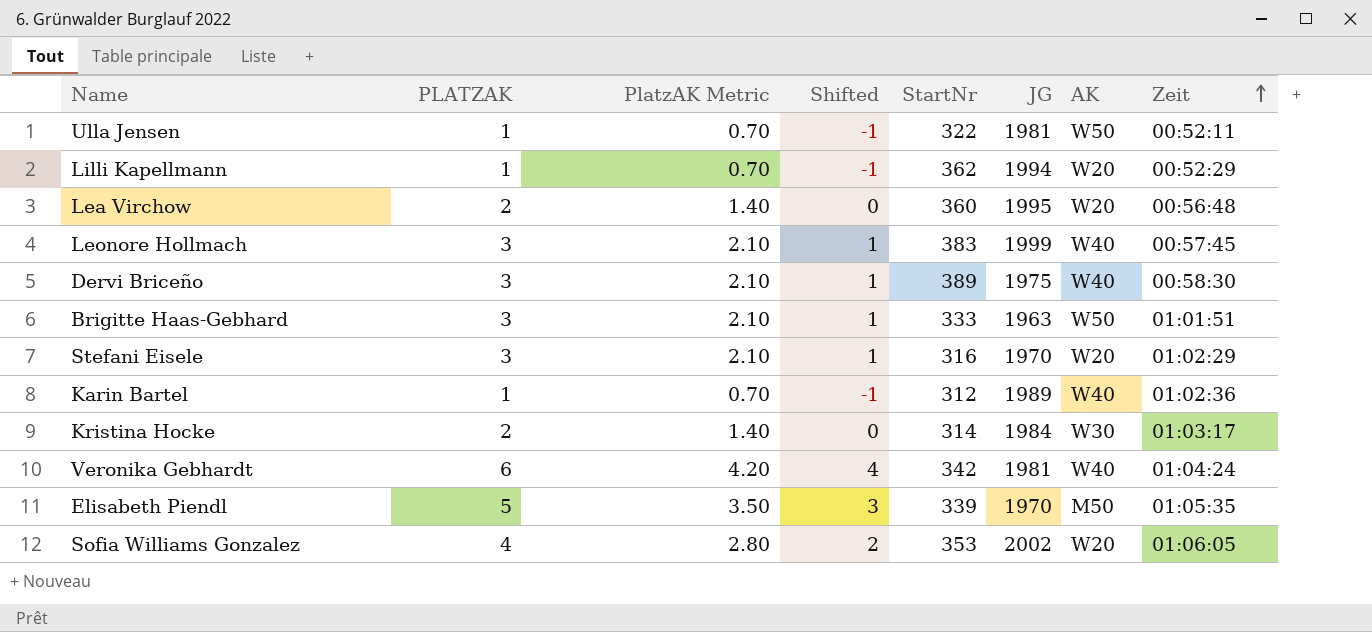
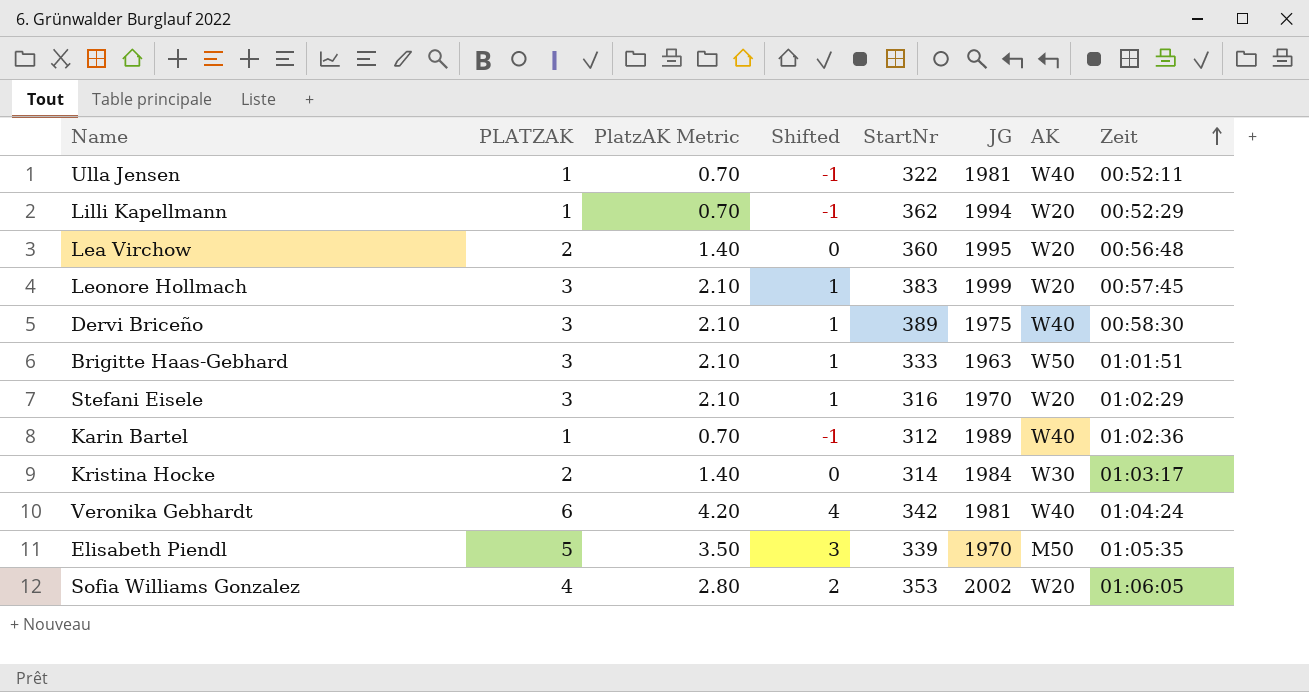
Ulla Jensen | AK: W50 -> W40
Leonore Hollmach | AK: W40 -> W20

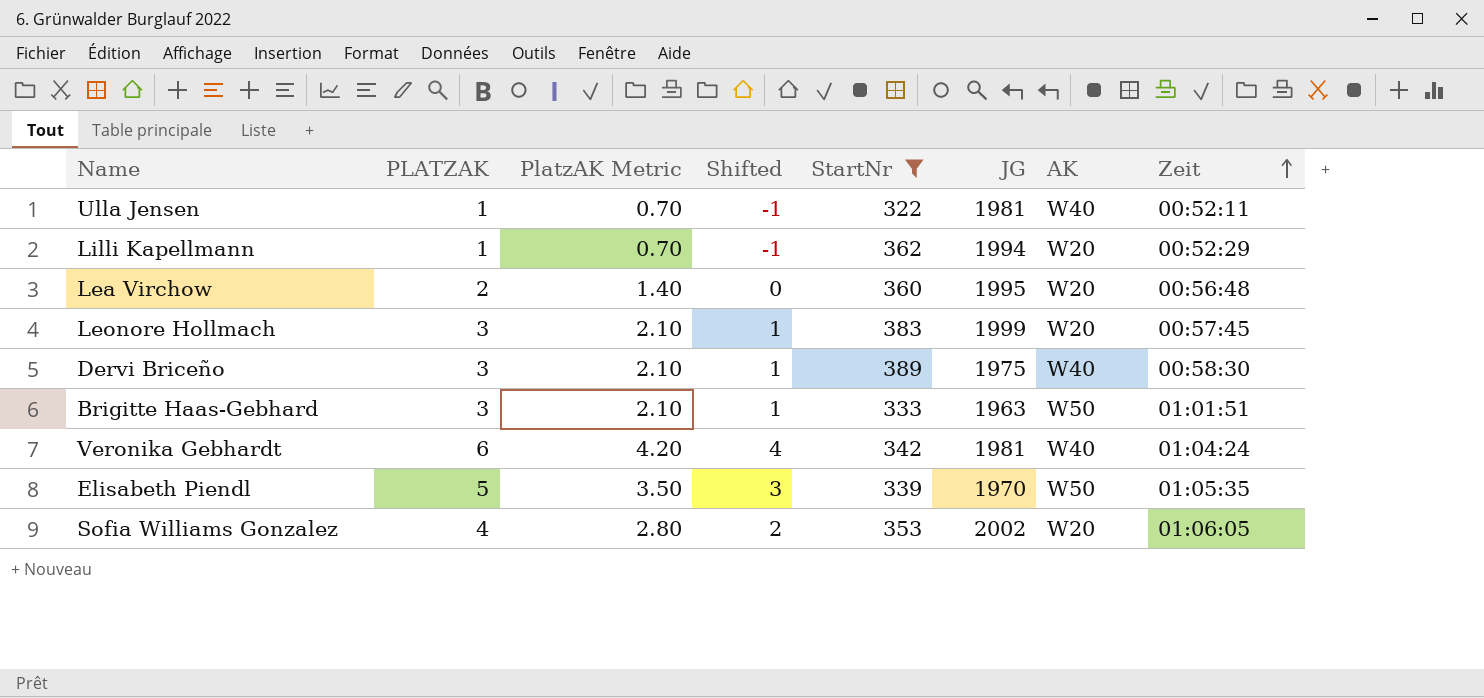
filter: none -> StartNr >= 322
Elisabeth Piendl | AK: M50 -> W50

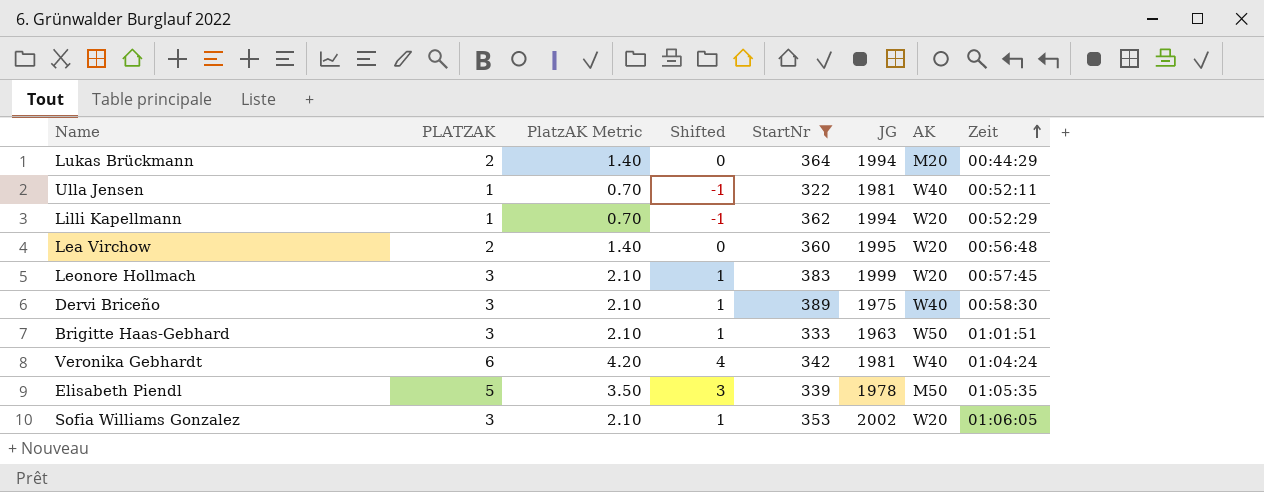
row Lukas Brückmann: none -> 2 | 1.40 | 0 | 364 | 1994 | M20 | 00:44:29
Elisabeth Piendl | JG: 1970 -> 1978
Elisabeth Piendl | AK: W50 -> M50
Sofia Williams Gonzalez | PLATZAK: 4 -> 3
Sofia Williams Gonzalez | PlatzAK Metric: 2.80 -> 2.10
Sofia Williams Gonzalez | Shifted: 2 -> 1

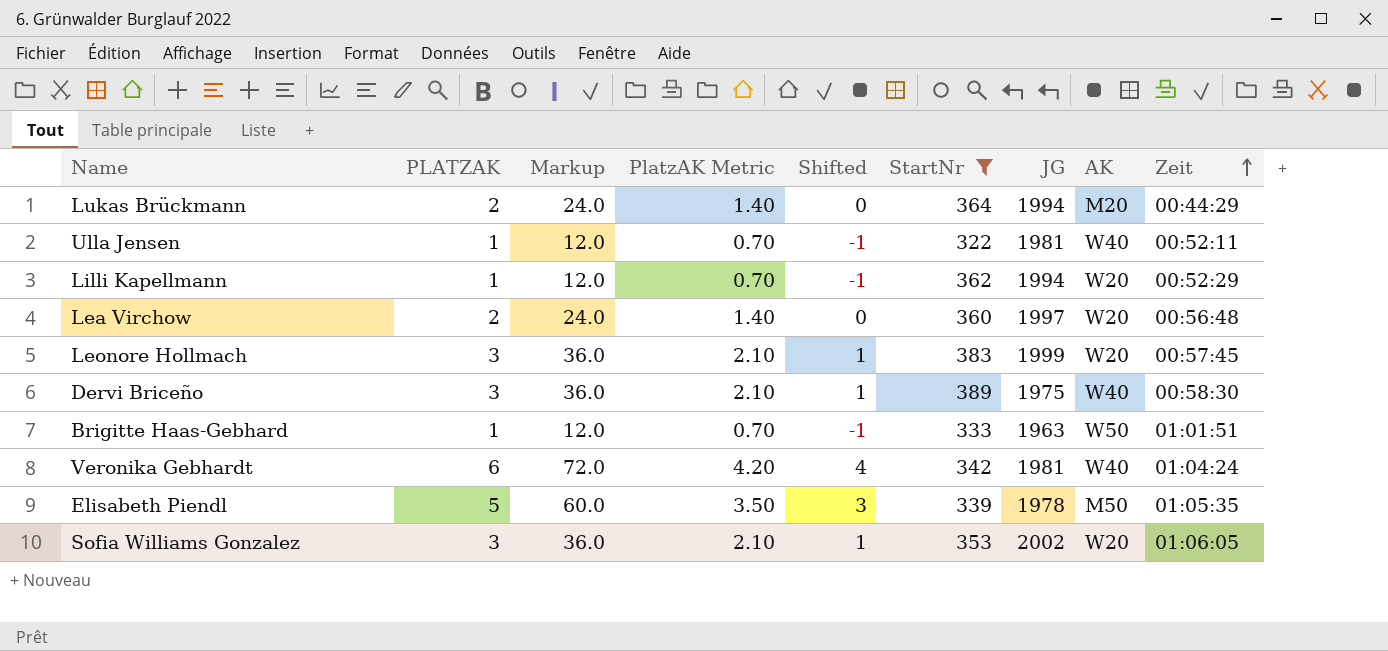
column Markup | formula: none -> [PLATZAK] * 12
Lea Virchow | JG: 1995 -> 1997
Brigitte Haas-Gebhard | PLATZAK: 3 -> 1
Brigitte Haas-Gebhard | PlatzAK Metric: 2.10 -> 0.70
Brigitte Haas-Gebhard | Shifted: 1 -> -1

